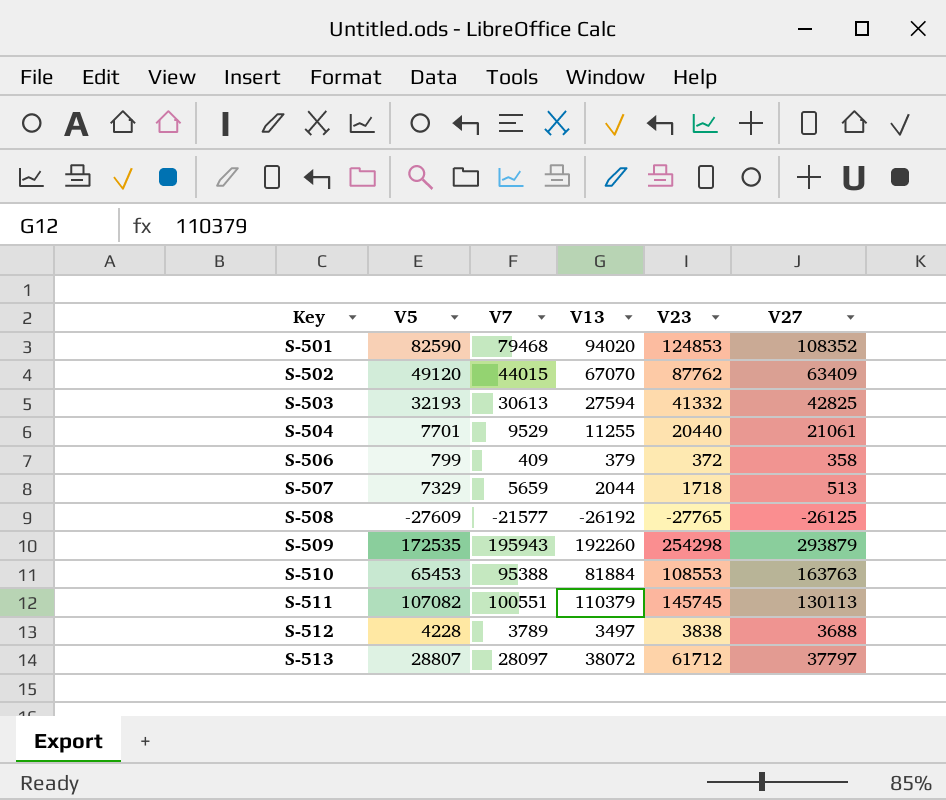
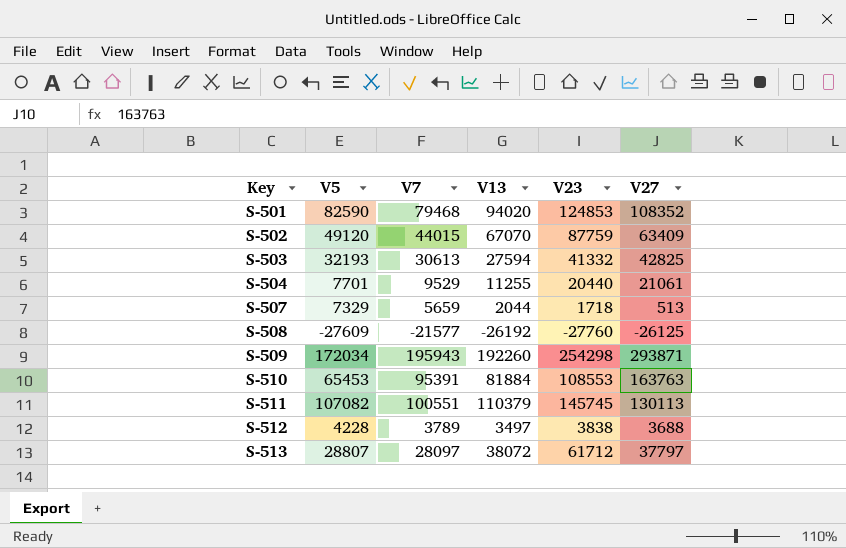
row S-506: 799 | 409 | 379 | 372 | 358 -> none
S-502 | V23: 87762 -> 87759
S-508 | V23: -27765 -> -27760
S-509 | V5: 172535 -> 172034
S-509 | V27: 293879 -> 293871
S-510 | V7: 95388 -> 95391

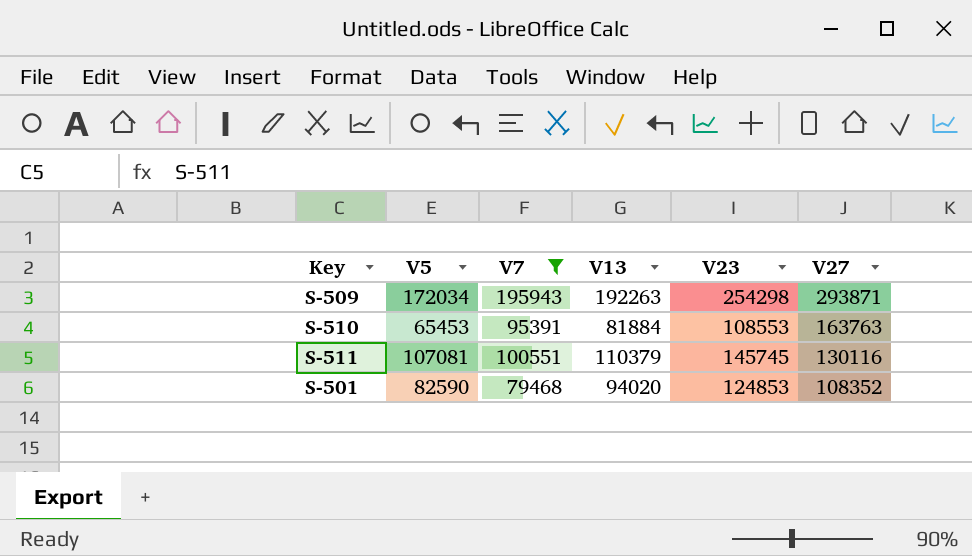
filter: none -> V7 >= 79468
row order: Key ascending -> V27 descending
S-509 | V13: 192260 -> 192263
S-511 | V5: 107082 -> 107081
S-511 | V27: 130113 -> 130116

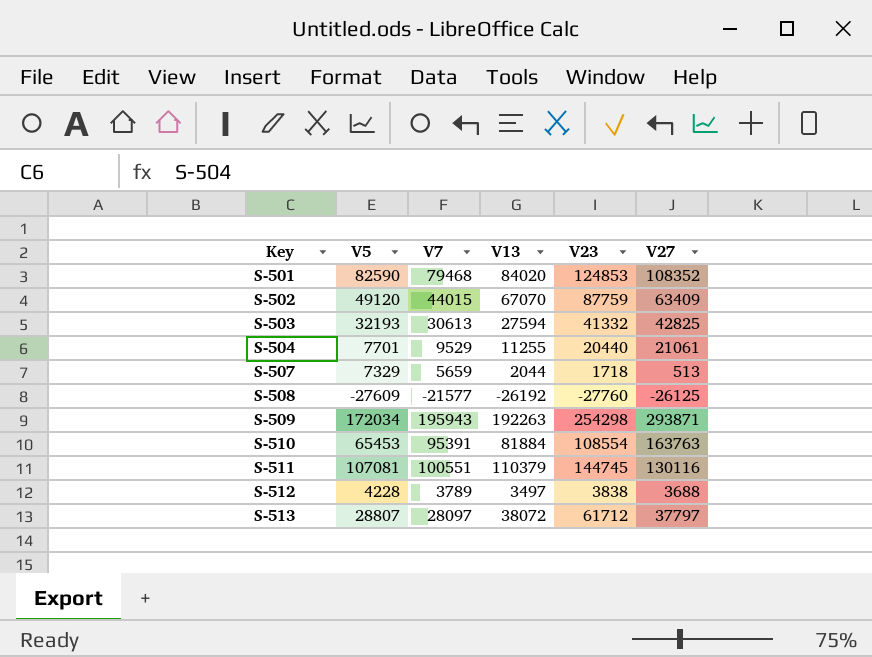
filter: V7 >= 79468 -> none
row order: V27 descending -> Key ascending
S-501 | V13: 94020 -> 84020
S-510 | V23: 108553 -> 108554
S-511 | V23: 145745 -> 144745

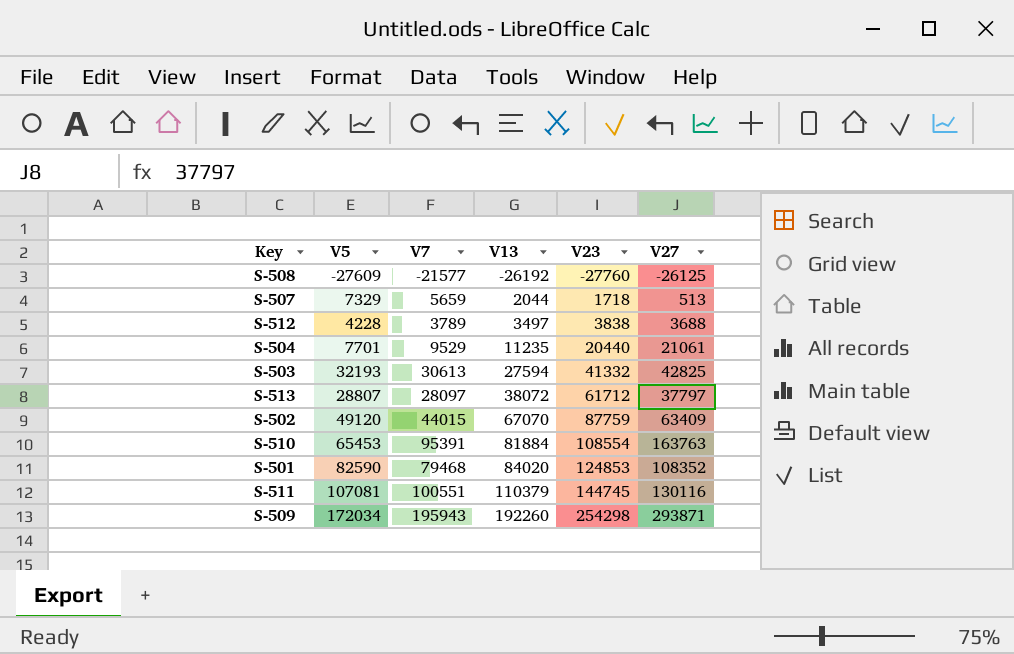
row order: Key ascending -> V13 ascending
S-504 | V13: 11255 -> 11235
S-509 | V13: 192263 -> 192260

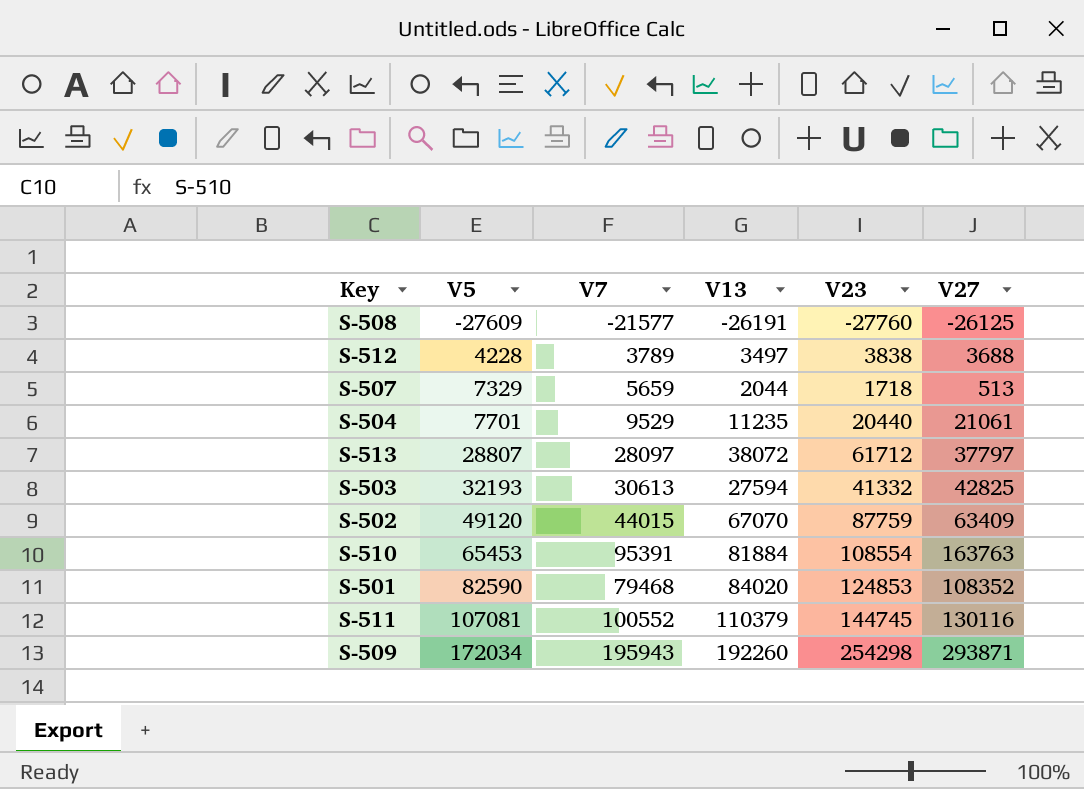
row order: V13 ascending -> V5 ascending
S-508 | V13: -26192 -> -26191
S-511 | V7: 100551 -> 100552

